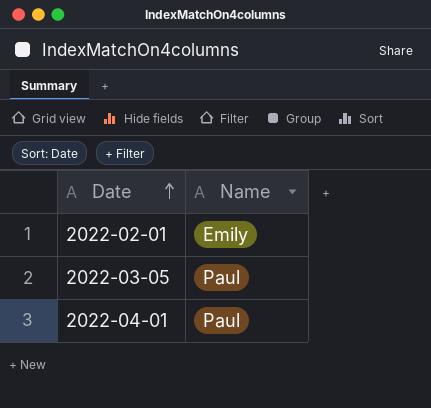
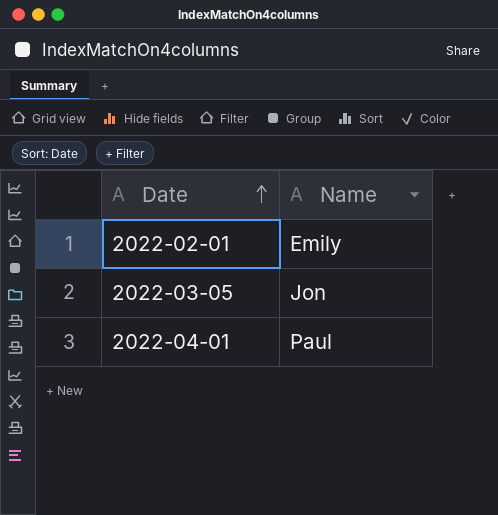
2022-03-05 | Name: Paul -> Jon

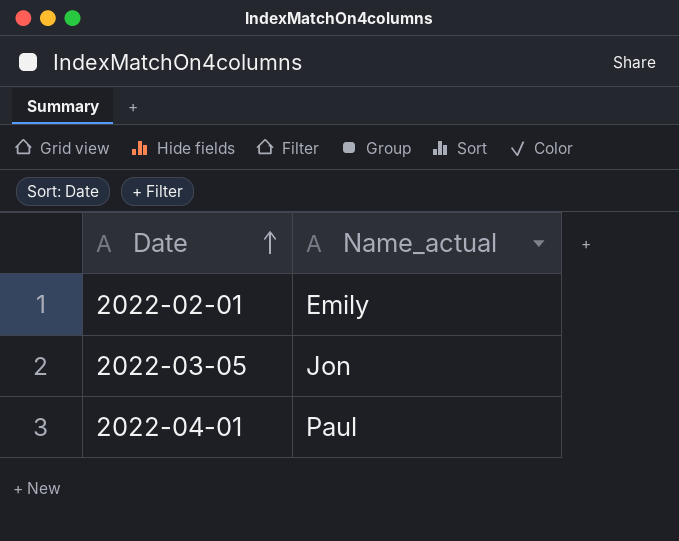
column name: Name -> Name_actual

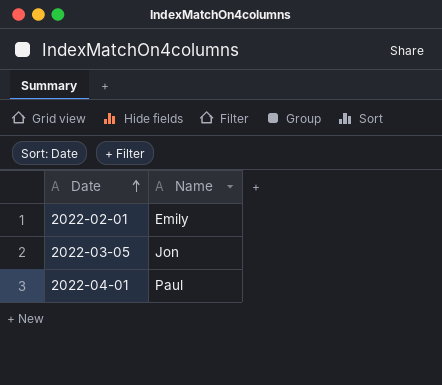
column name: Name_actual -> Name

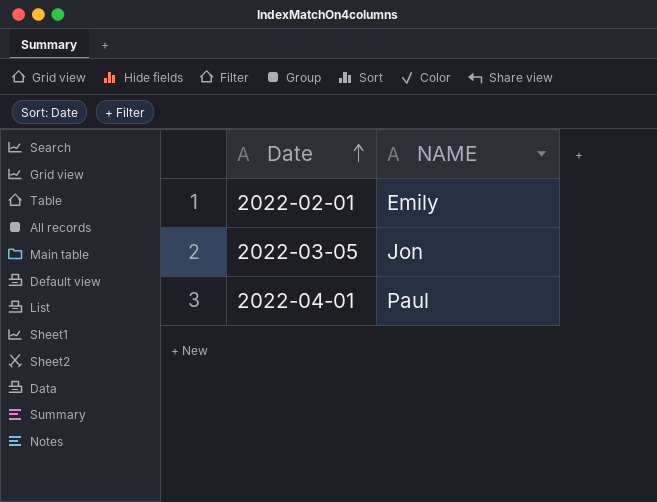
column name: Name -> NAME

